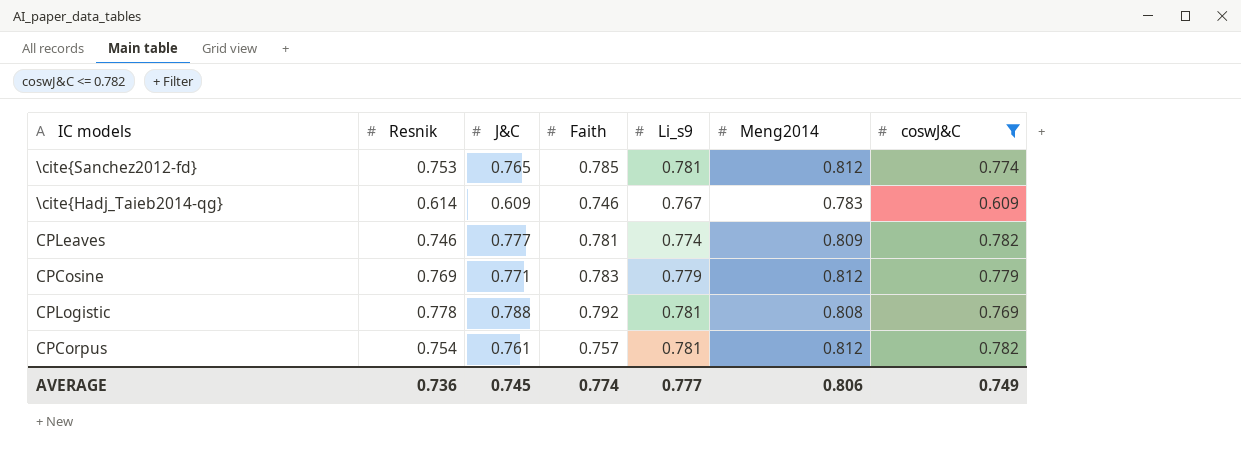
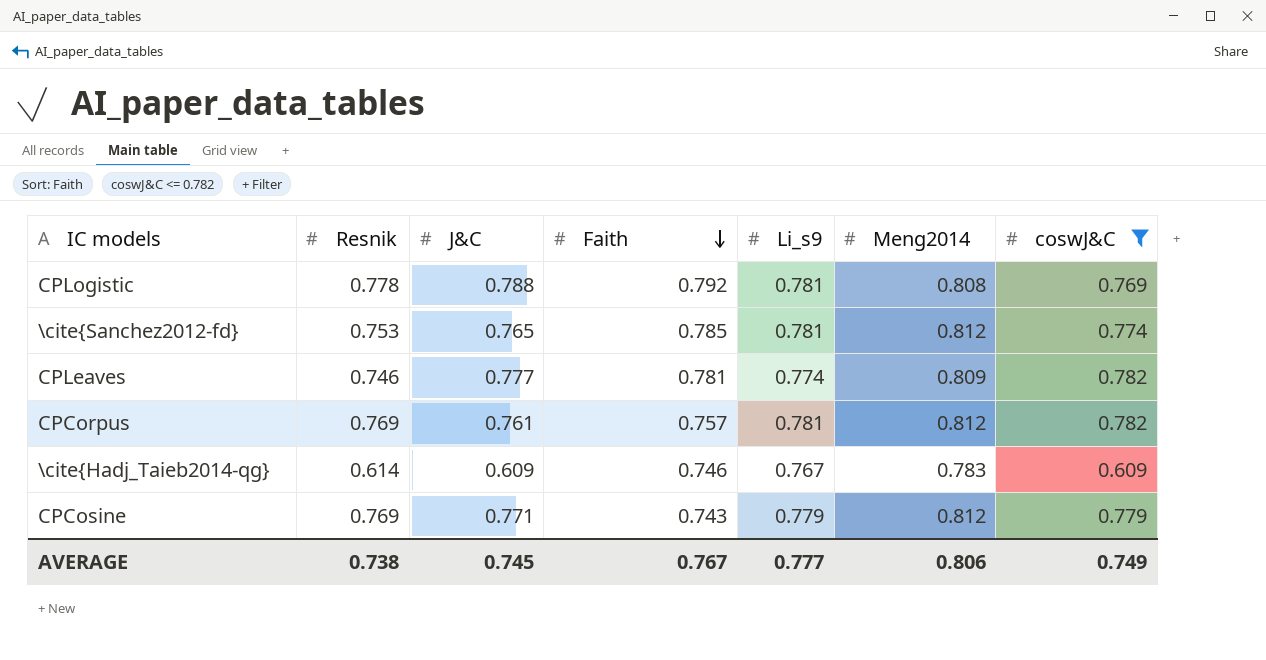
row order: none -> Faith descending
CPCorpus | Resnik: 0.754 -> 0.769
CPCosine | Faith: 0.783 -> 0.743
AVERAGE | Resnik: 0.736 -> 0.738
AVERAGE | Faith: 0.774 -> 0.767

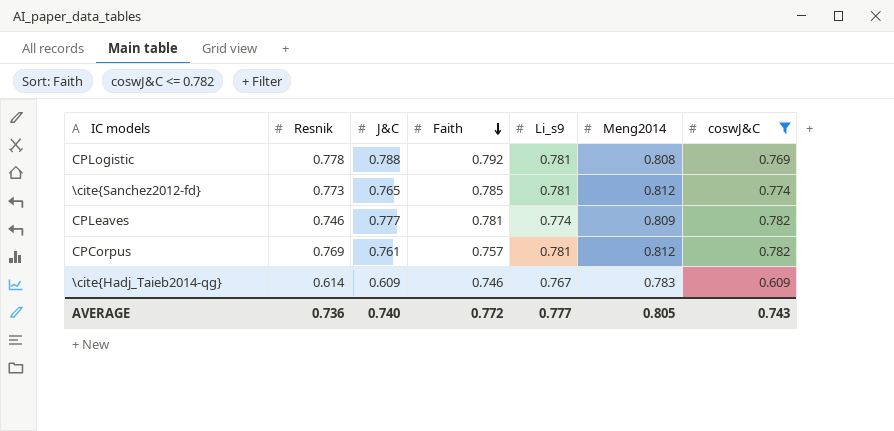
row CPCosine: 0.769 | 0.771 | 0.743 | 0.779 | 0.812 | 0.779 -> none
\cite{Sanchez2012-fd} | Resnik: 0.753 -> 0.773
AVERAGE | Resnik: 0.738 -> 0.736
AVERAGE | J&C: 0.745 -> 0.740
AVERAGE | Faith: 0.767 -> 0.772
AVERAGE | Meng2014: 0.806 -> 0.805
AVERAGE | coswJ&C: 0.749 -> 0.743

